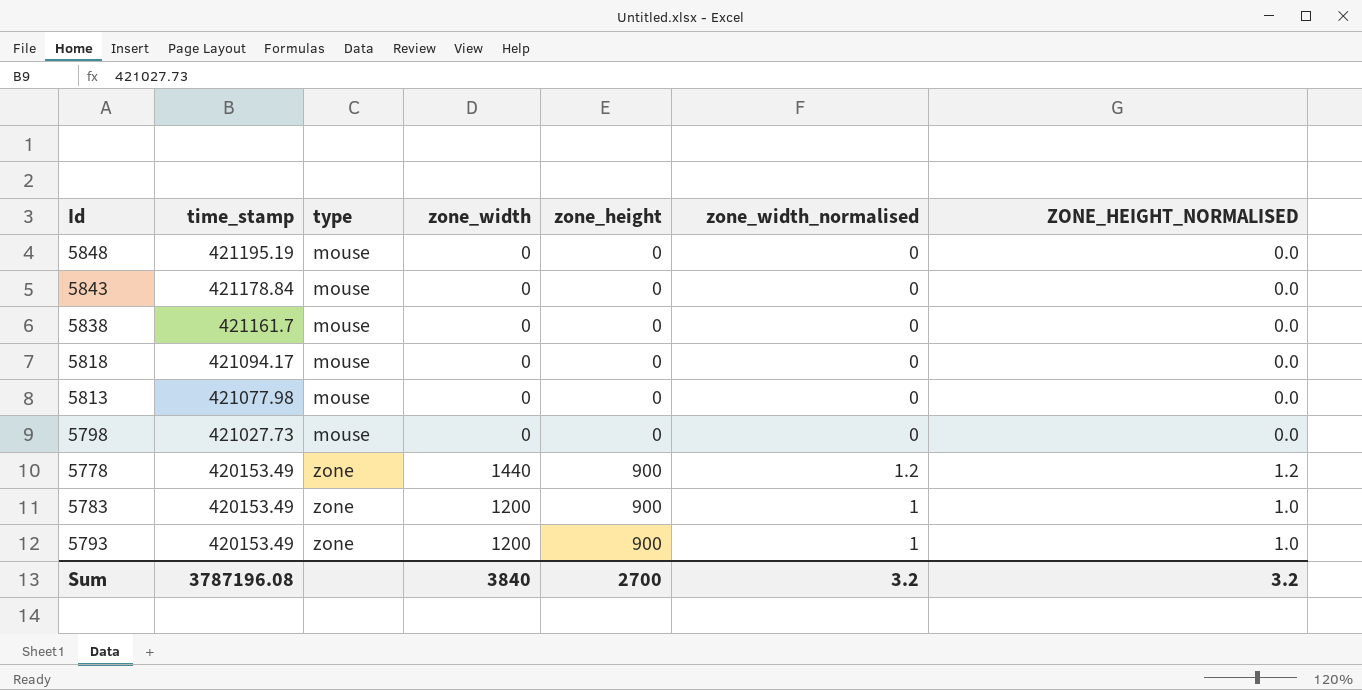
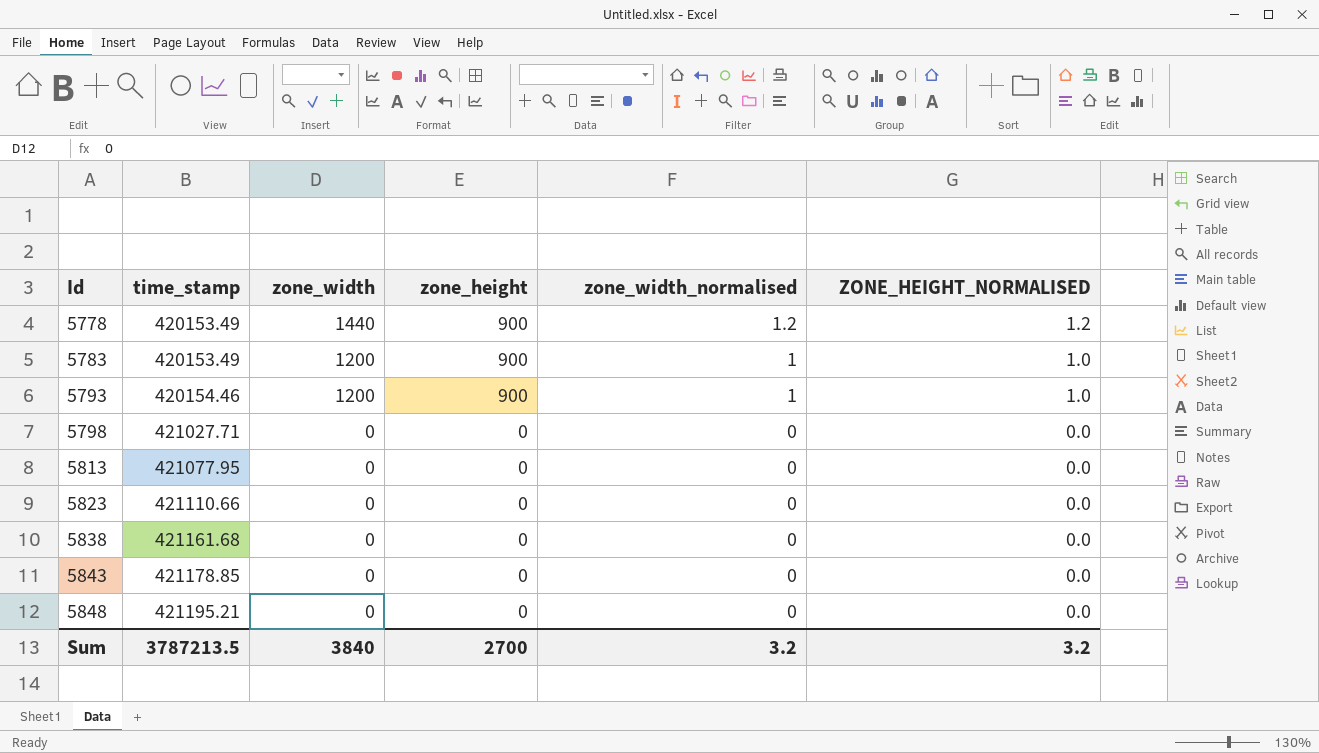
row order: time_stamp descending -> Id ascending
column type | position: 3 -> none
row 5818: 421094.17 | mouse | 0 | 0 | 0 | 0.0 -> none
5793 | time_stamp: 420153.49 -> 420154.46
5798 | time_stamp: 421027.73 -> 421027.71
5813 | time_stamp: 421077.98 -> 421077.95
row 5823: none -> 421110.66 | 0 | 0 | 0 | 0.0
5838 | time_stamp: 421161.7 -> 421161.68
5843 | time_stamp: 421178.84 -> 421178.85
5848 | time_stamp: 421195.19 -> 421195.21
Sum | time_stamp: 3787196.08 -> 3787213.5

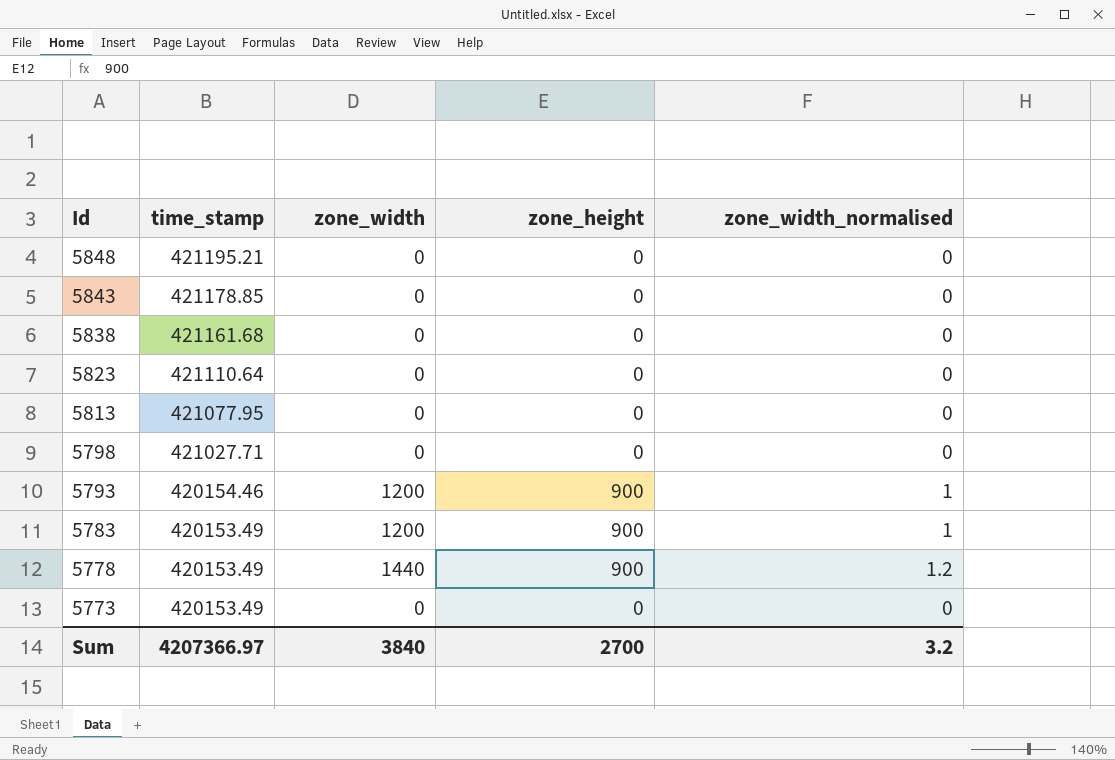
row order: Id ascending -> Id descending
column ZONE_HEIGHT_NORMALISED | position: 6 -> none
5823 | time_stamp: 421110.66 -> 421110.64
row 5773: none -> 420153.49 | 0 | 0 | 0
Sum | time_stamp: 3787213.5 -> 4207366.97

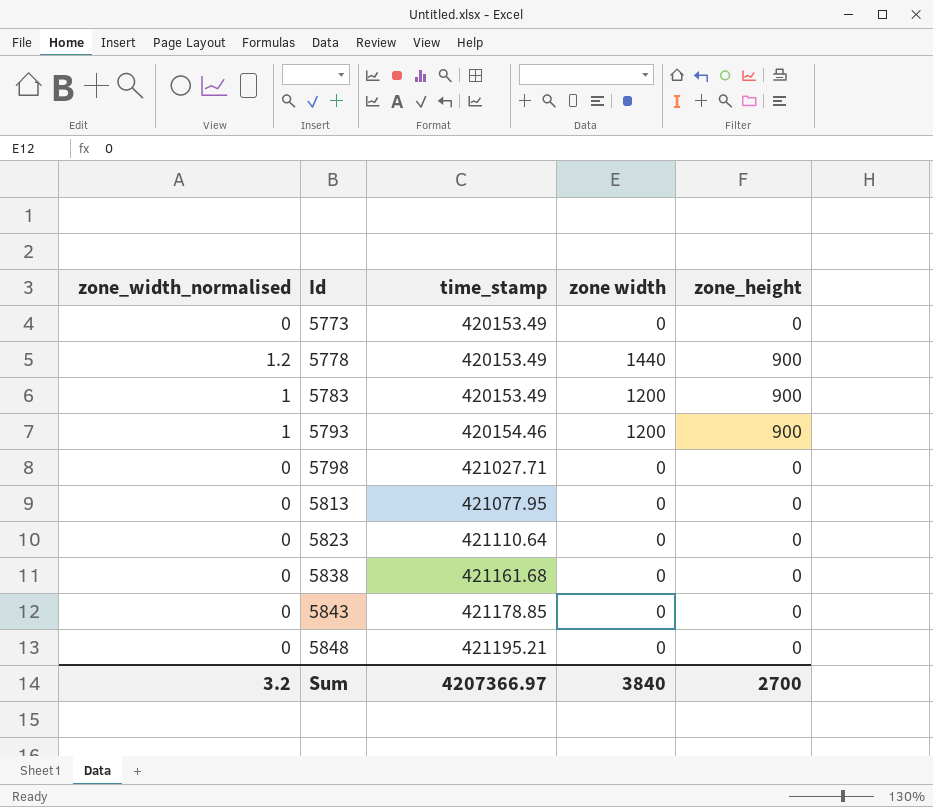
row order: Id descending -> Id ascending
column zone_width_normalised | position: 5 -> 1
column name: zone_width -> zone width

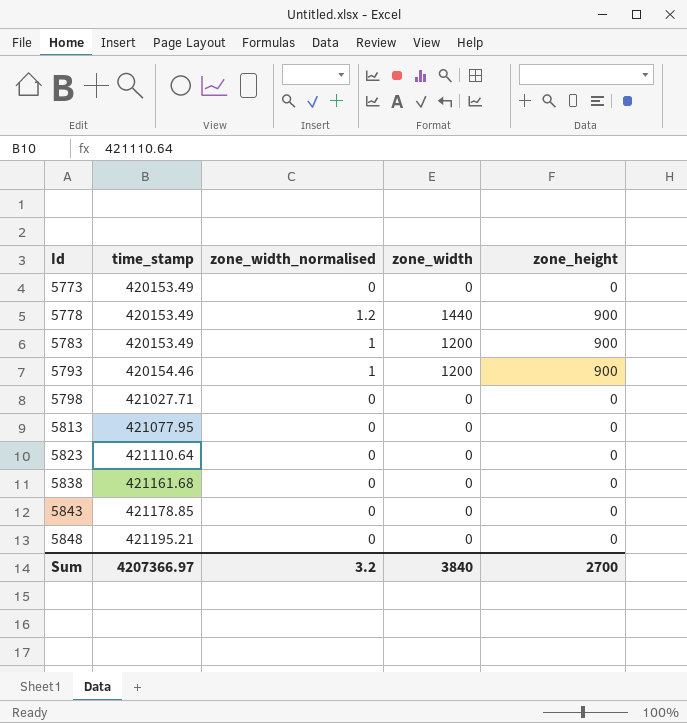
column zone_width_normalised | position: 1 -> 3
column name: zone width -> zone_width

